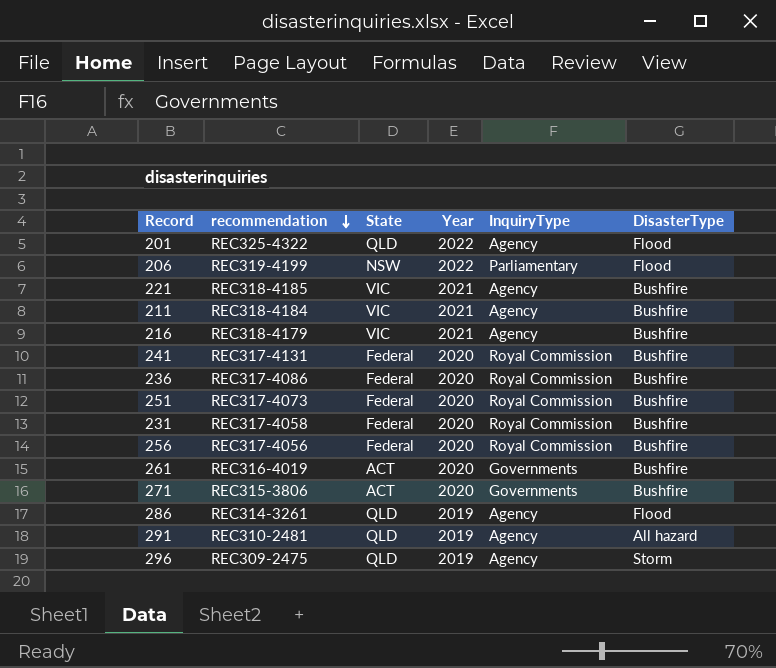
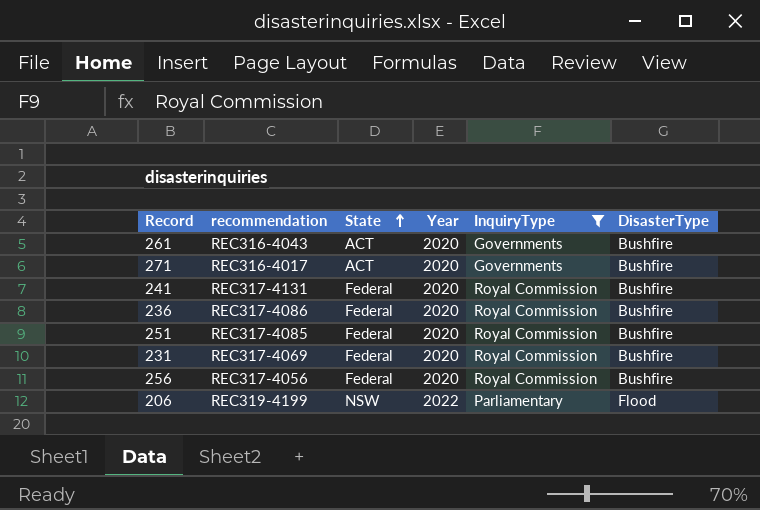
filter: none -> InquiryType != Agency
row order: recommendation descending -> State ascending
261 | recommendation: REC316-4019 -> REC316-4043
271 | recommendation: REC315-3806 -> REC316-4017
251 | recommendation: REC317-4073 -> REC317-4085
231 | recommendation: REC317-4058 -> REC317-4069

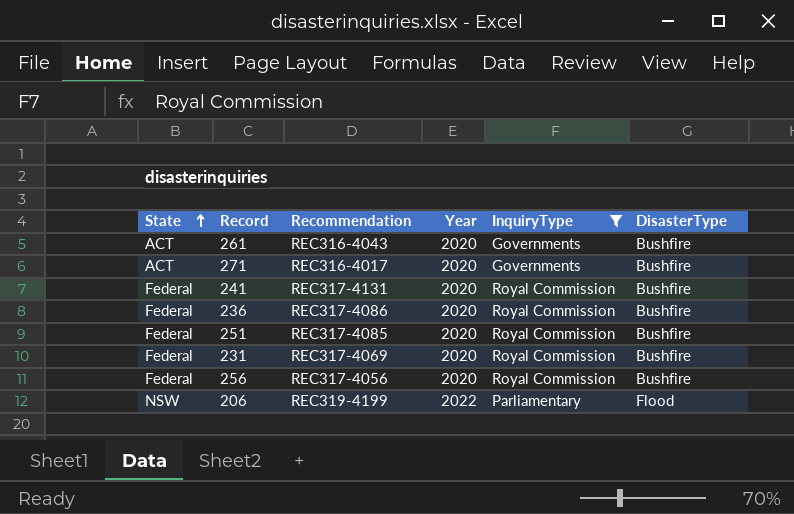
column State | position: 3 -> 1
column name: recommendation -> Recommendation

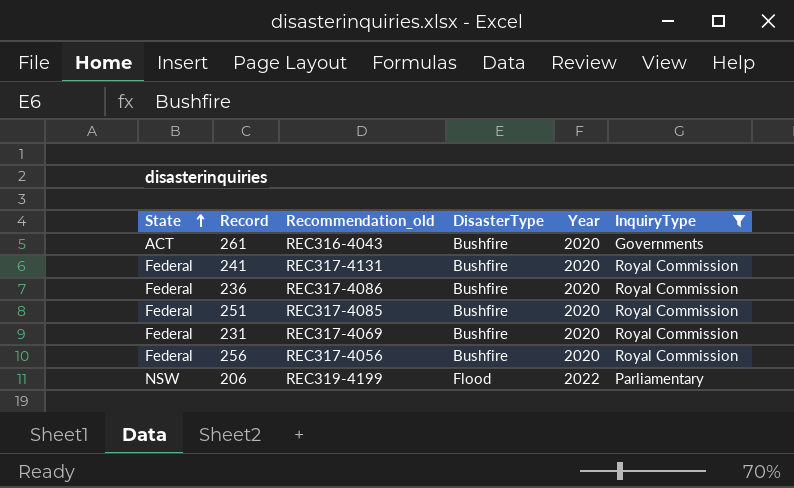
column name: Recommendation -> Recommendation_old
column DisasterType | position: 6 -> 4
row 271: ACT | REC316-4017 | 2020 | Governments | Bushfire -> none

